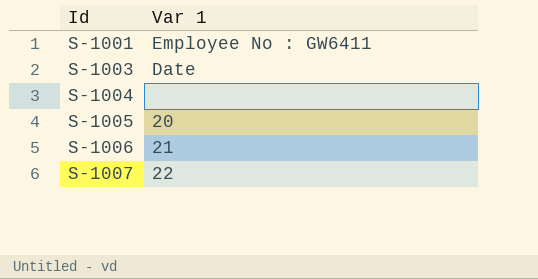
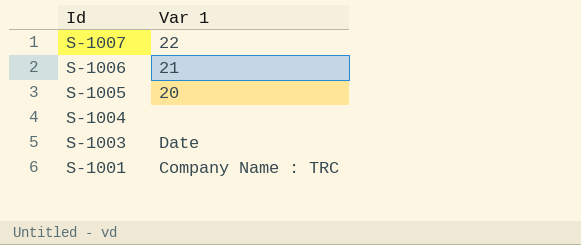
row order: Id ascending -> Id descending
S-1001 | Var 1: Employee No : GW6411 -> Company Name : TRC

